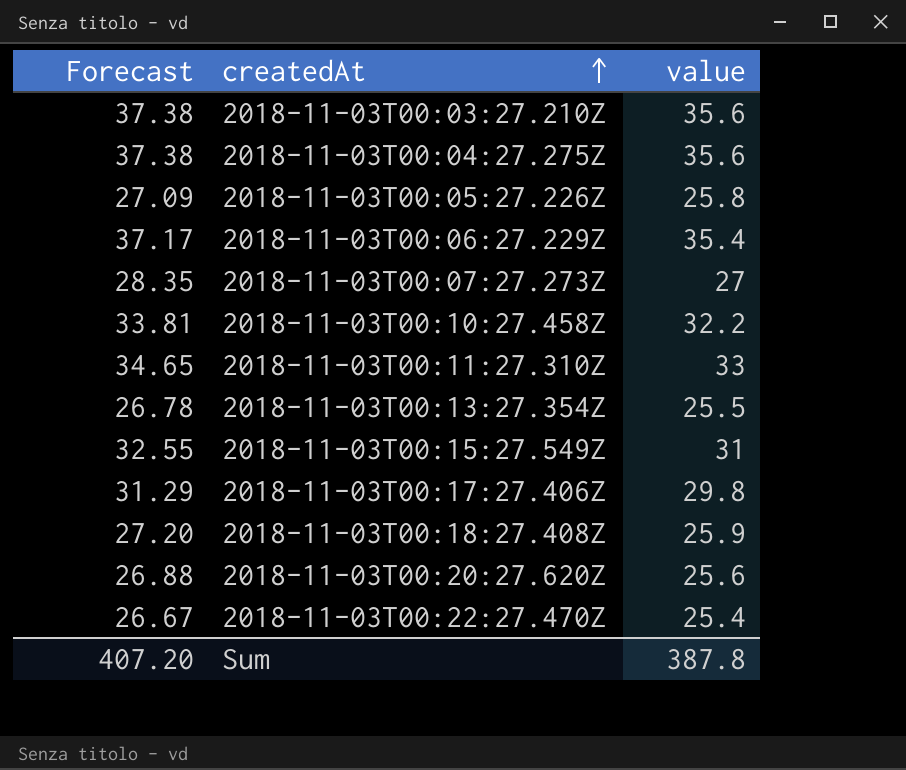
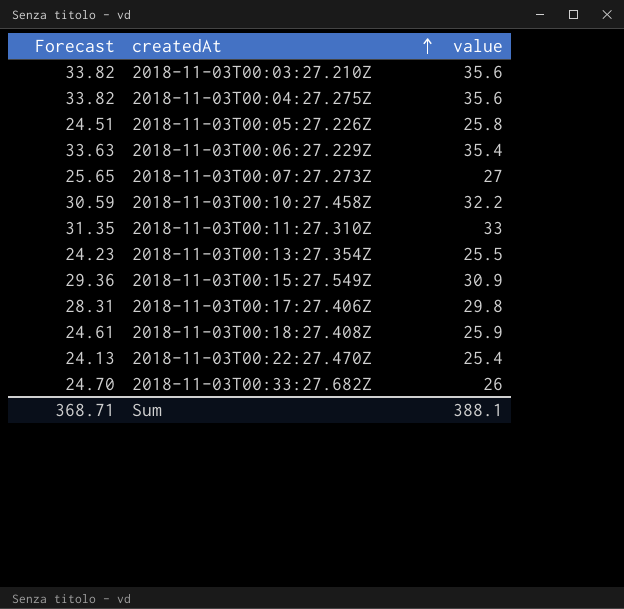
column Forecast | formula: [value] * 1.05 -> [value] * 0.95
row 2018-11-03T00:20:27.620Z: 26.88 | 25.6 -> none
2018-11-03T00:15:27.549Z | value: 31 -> 30.9
row 2018-11-03T00:33:27.682Z: none -> 24.70 | 26
Sum | Forecast: 407.20 -> 368.71
Sum | value: 387.8 -> 388.1

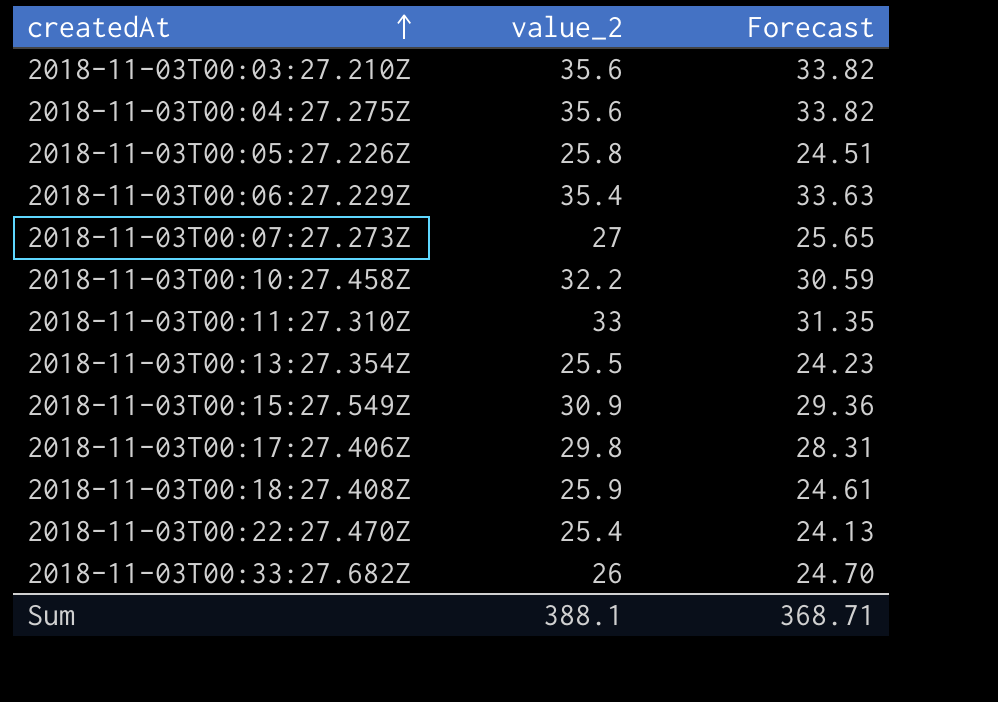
column name: value -> value_2
column Forecast | position: 1 -> 3

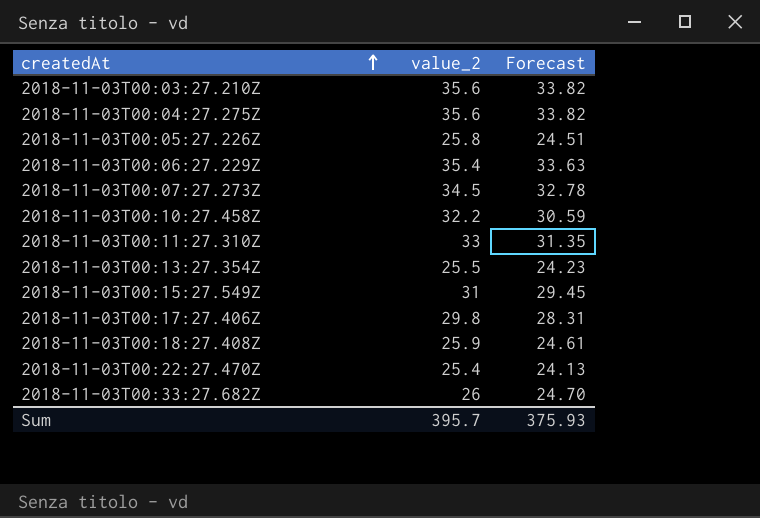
2018-11-03T00:07:27.273Z | value_2: 27 -> 34.5
2018-11-03T00:07:27.273Z | Forecast: 25.65 -> 32.78
2018-11-03T00:15:27.549Z | value_2: 30.9 -> 31
2018-11-03T00:15:27.549Z | Forecast: 29.36 -> 29.45
Sum | value_2: 388.1 -> 395.7
Sum | Forecast: 368.71 -> 375.93

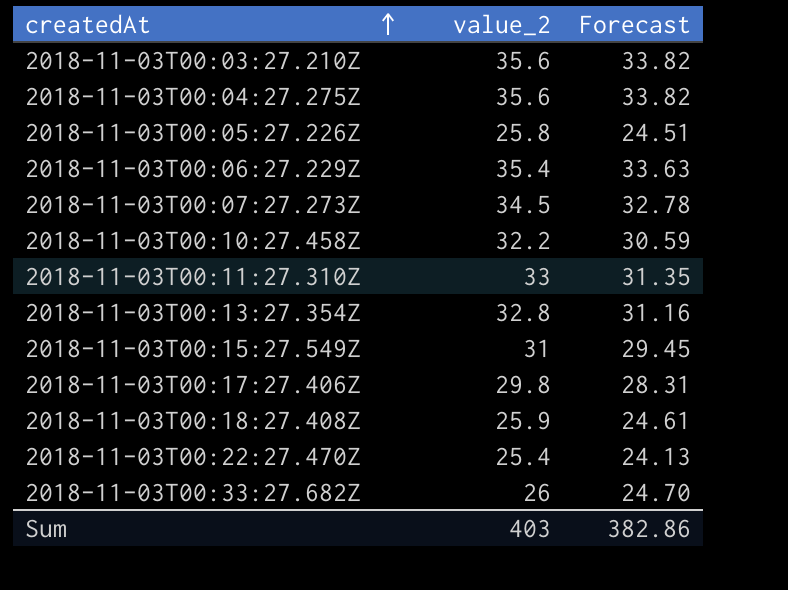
2018-11-03T00:13:27.354Z | value_2: 25.5 -> 32.8
2018-11-03T00:13:27.354Z | Forecast: 24.23 -> 31.16
Sum | value_2: 395.7 -> 403
Sum | Forecast: 375.93 -> 382.86

